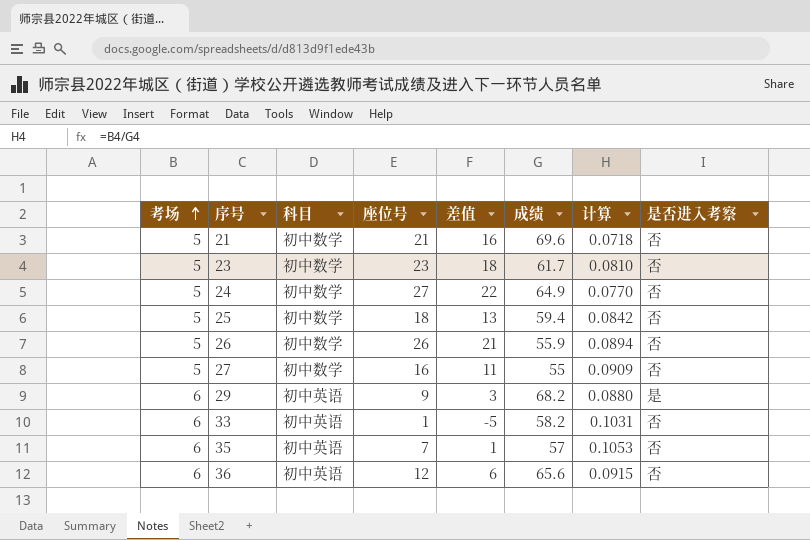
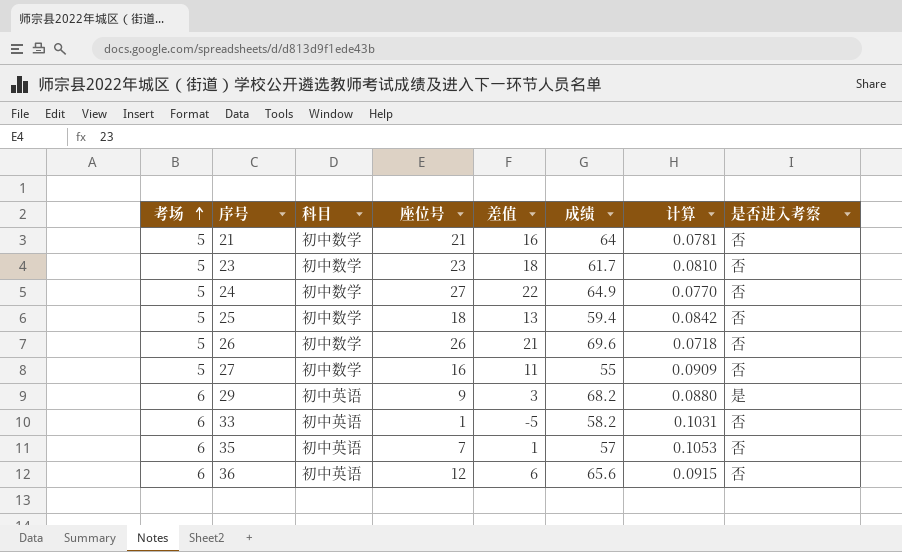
21 | 成绩: 69.6 -> 64
21 | 计算: 0.0718 -> 0.0781
26 | 成绩: 55.9 -> 69.6
26 | 计算: 0.0894 -> 0.0718

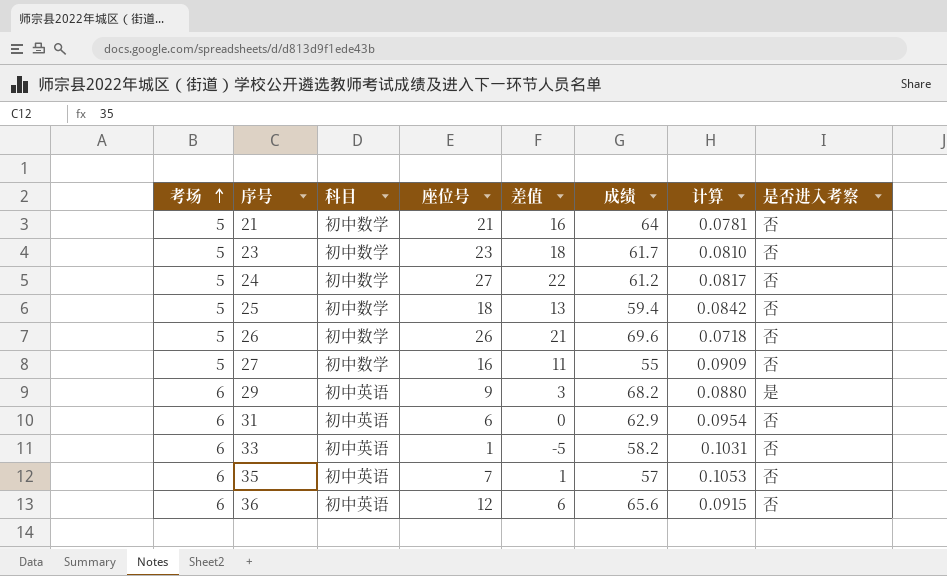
24 | 成绩: 64.9 -> 61.2
24 | 计算: 0.0770 -> 0.0817
row 31: none -> 6 | 初中英语 | 6 | 0 | 62.9 | 0.0954 | 否

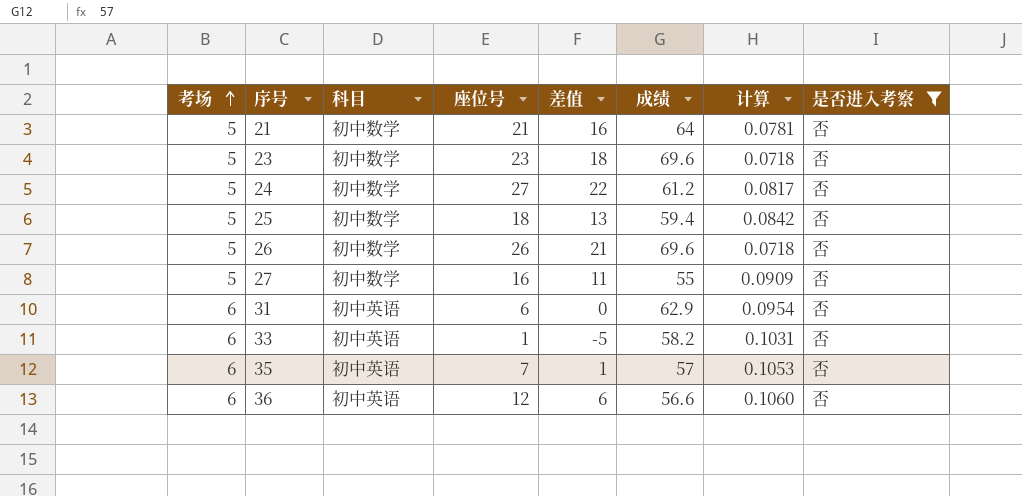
filter: none -> 是否进入考察 = 否
23 | 成绩: 61.7 -> 69.6
23 | 计算: 0.0810 -> 0.0718
36 | 成绩: 65.6 -> 56.6
36 | 计算: 0.0915 -> 0.1060

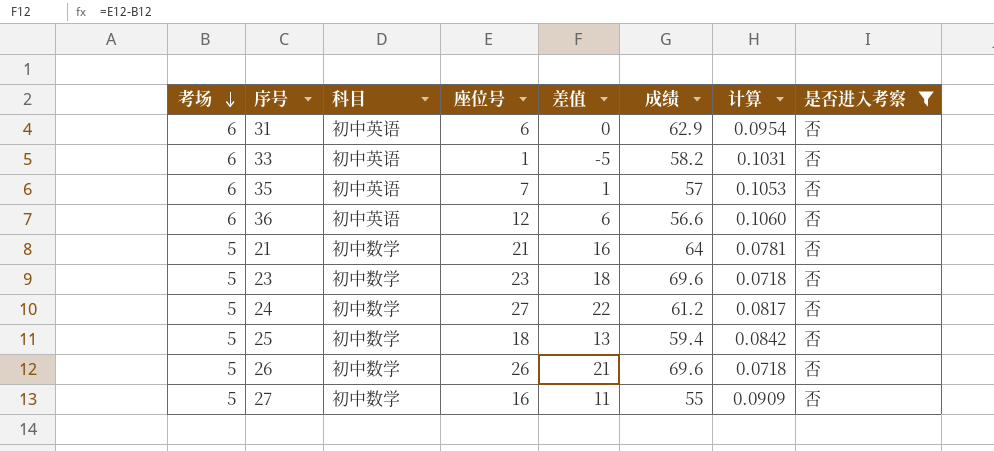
row order: 考场 ascending -> 考场 descending

